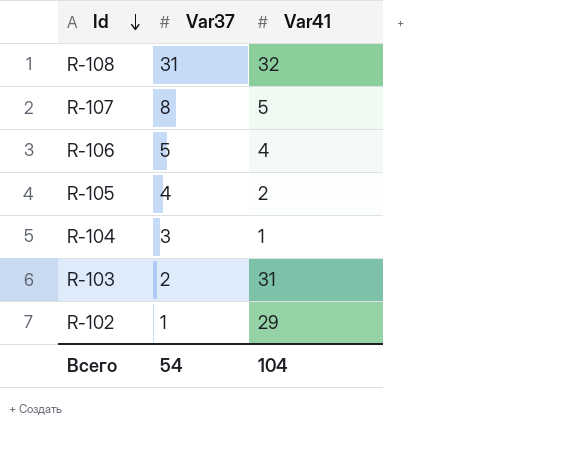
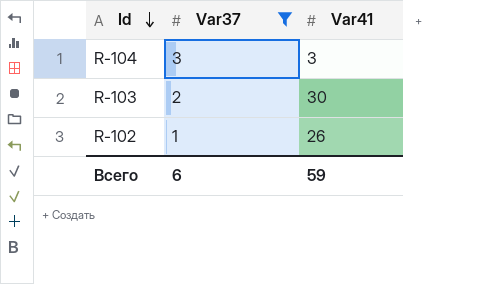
filter: none -> Var37 <= 3
R-104 | Var41: 1 -> 3
R-103 | Var41: 31 -> 30
R-102 | Var41: 29 -> 26
Всего | Var37: 54 -> 6
Всего | Var41: 104 -> 59

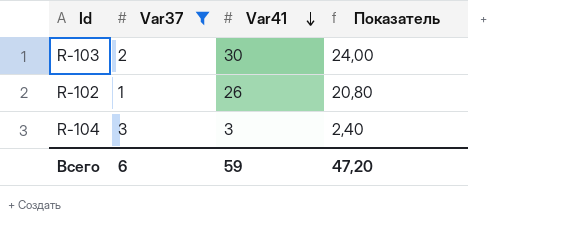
row order: Id descending -> Var41 descending
column Показатель | formula: none -> [Var41] * 0,8

